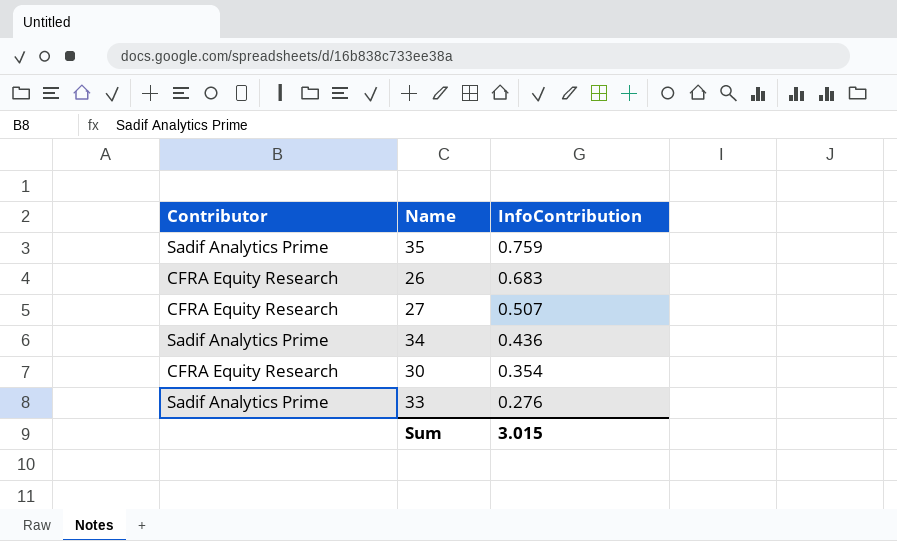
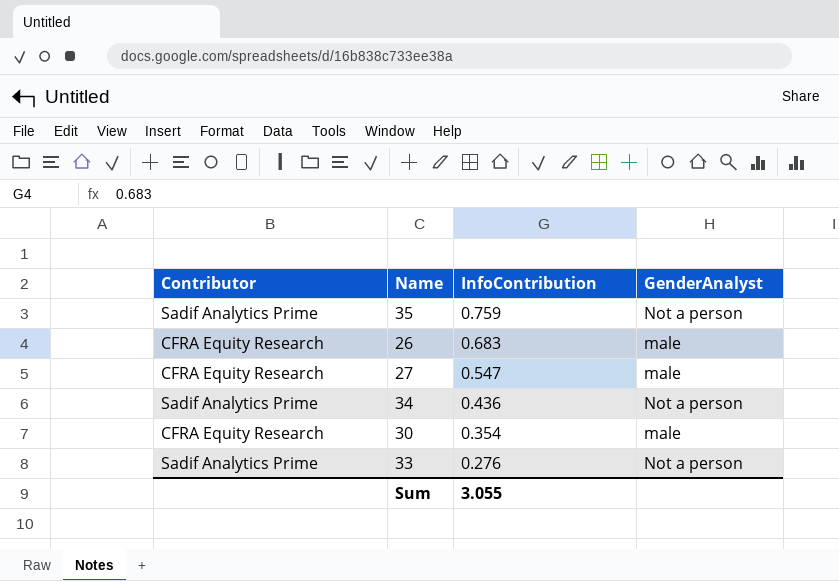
column GenderAnalyst | position: none -> 4
27 | InfoContribution: 0.507 -> 0.547
Sum | InfoContribution: 3.015 -> 3.055

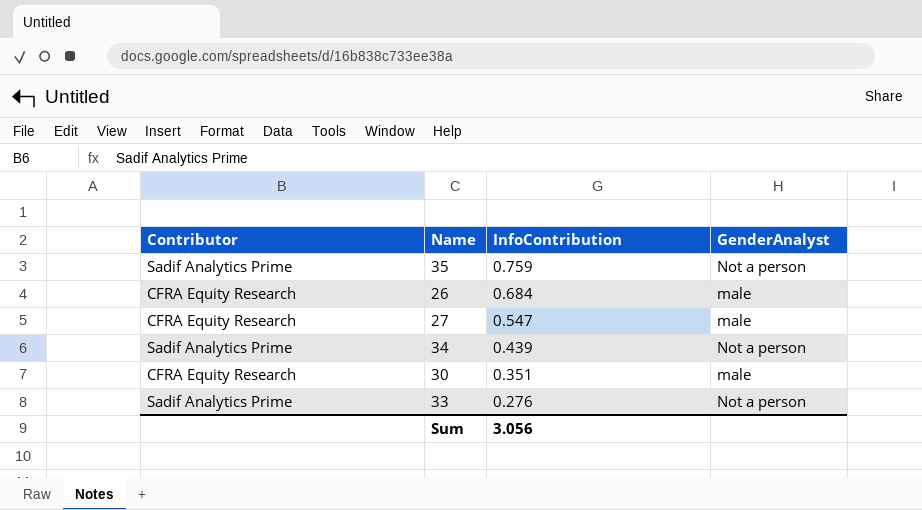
26 | InfoContribution: 0.683 -> 0.684
34 | InfoContribution: 0.436 -> 0.439
30 | InfoContribution: 0.354 -> 0.351
Sum | InfoContribution: 3.055 -> 3.056

